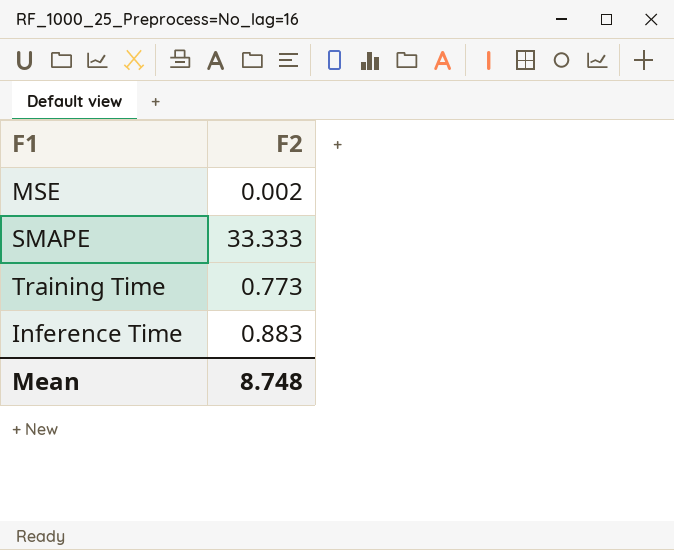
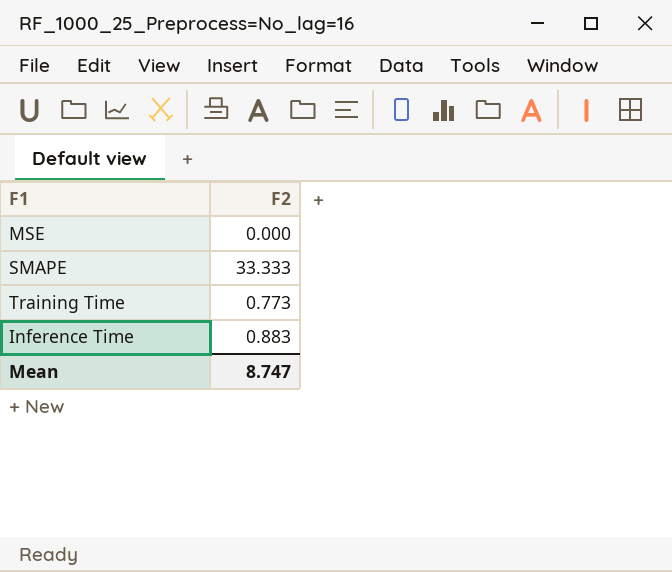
MSE | F2: 0.002 -> 0.000
Mean | F2: 8.748 -> 8.747

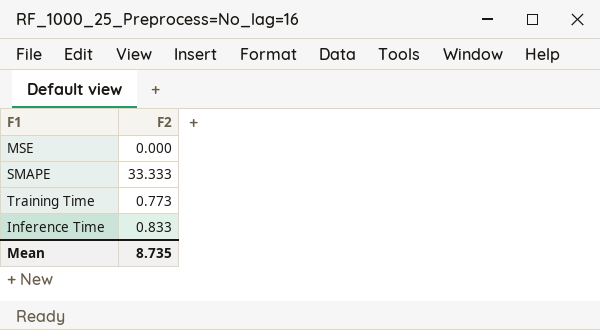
Inference Time | F2: 0.883 -> 0.833
Mean | F2: 8.747 -> 8.735

